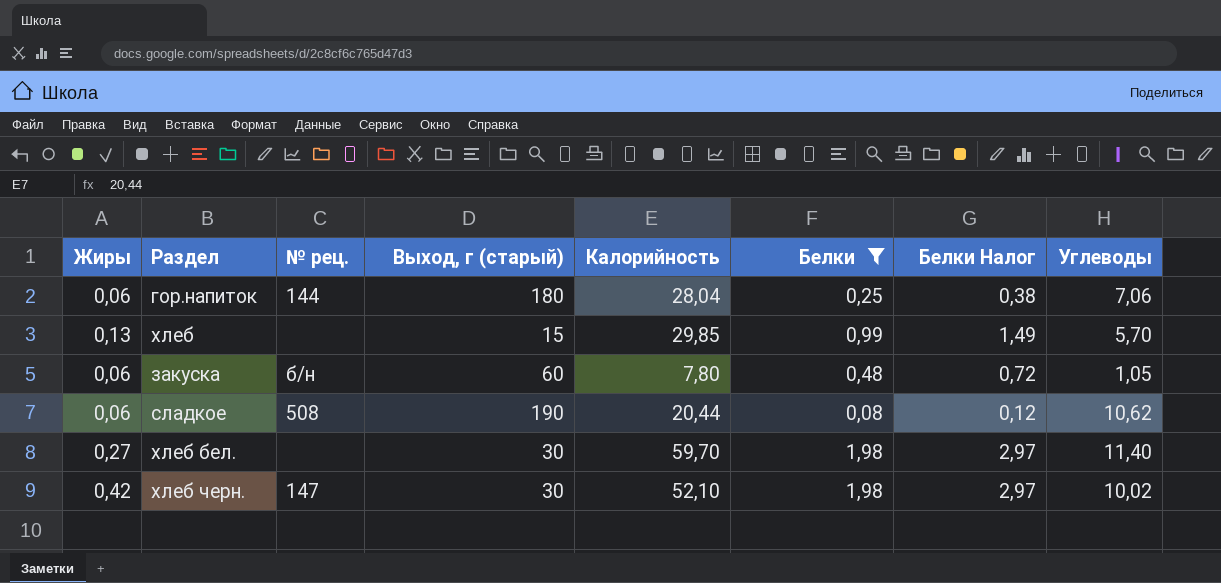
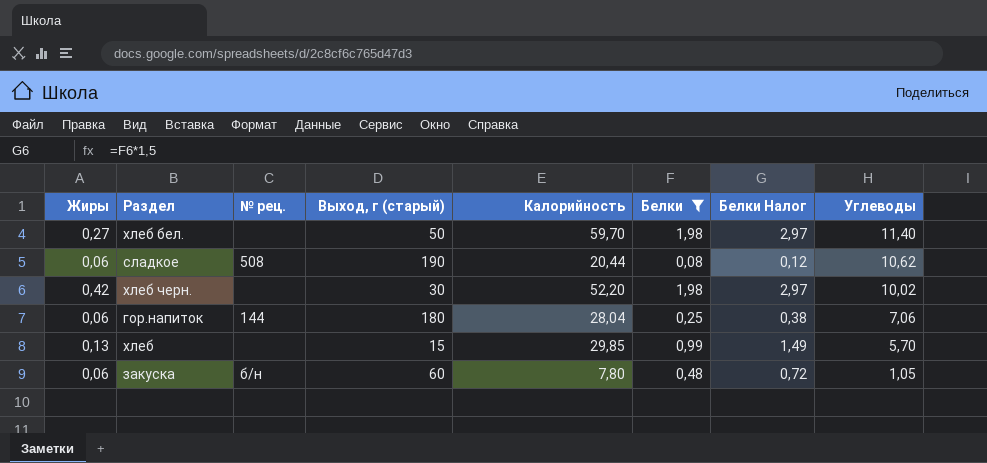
row order: none -> Углеводы descending
хлеб бел. | Выход, г (старый): 30 -> 50
хлеб черн. | № рец.: 147 -> none
хлеб черн. | Калорийность: 52,10 -> 52,20

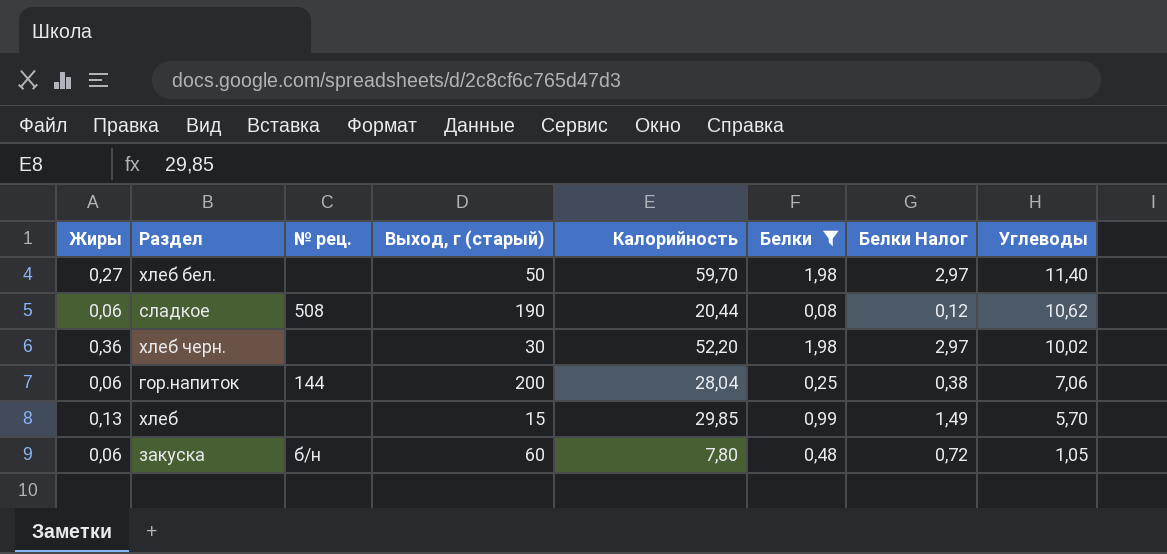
хлеб черн. | Жиры: 0,42 -> 0,36
гор.напиток | Выход, г (старый): 180 -> 200

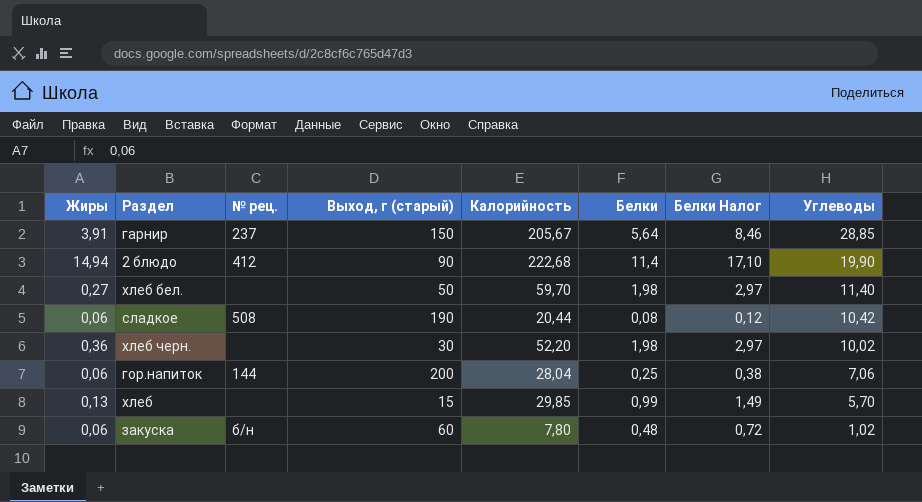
filter: Белки <= 1,98 -> none
сладкое | Углеводы: 10,62 -> 10,42
закуска | Углеводы: 1,05 -> 1,02

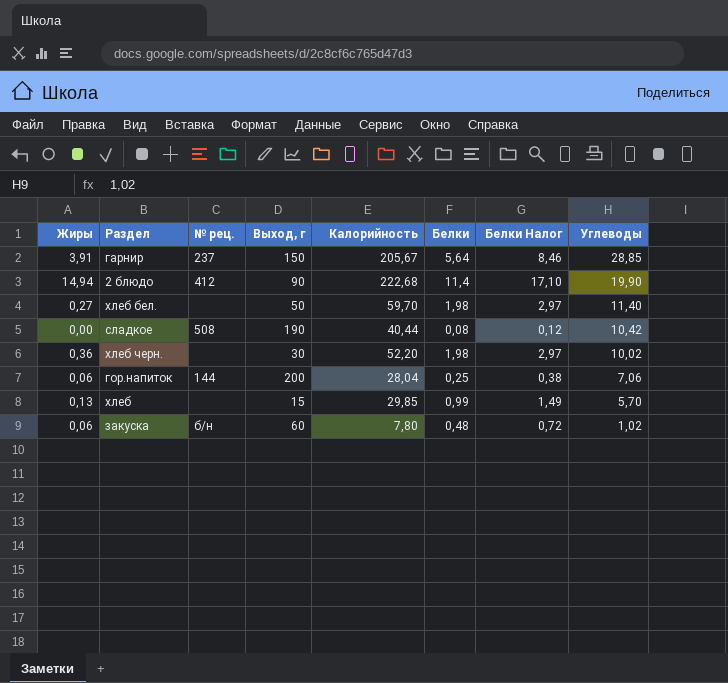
column name: Выход, г (старый) -> Выход, г
сладкое | Жиры: 0,06 -> 0,00
сладкое | Калорийность: 20,44 -> 40,44

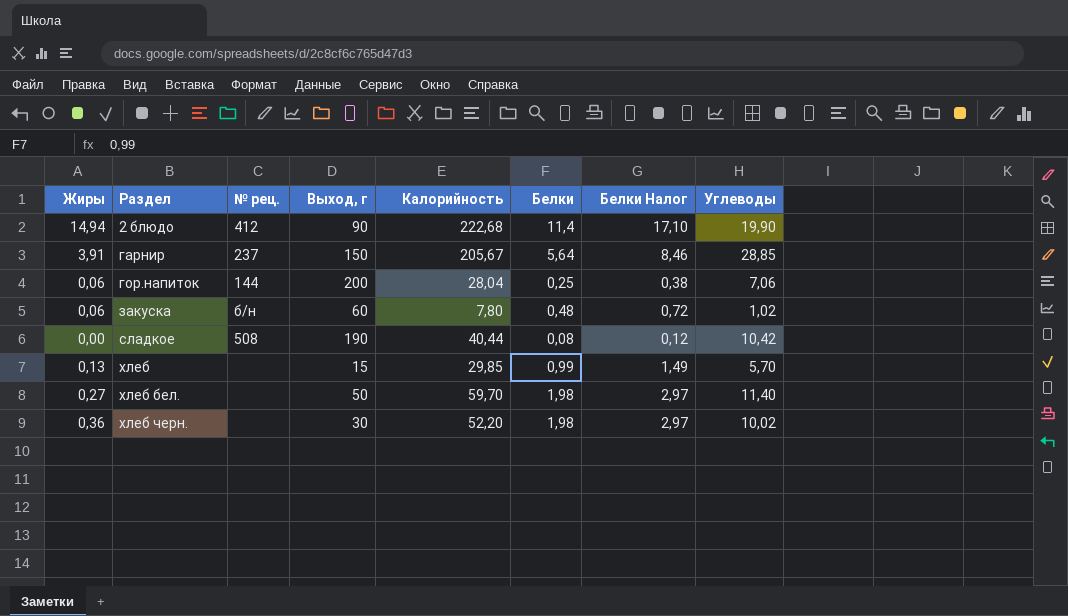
row order: Углеводы descending -> Раздел ascending

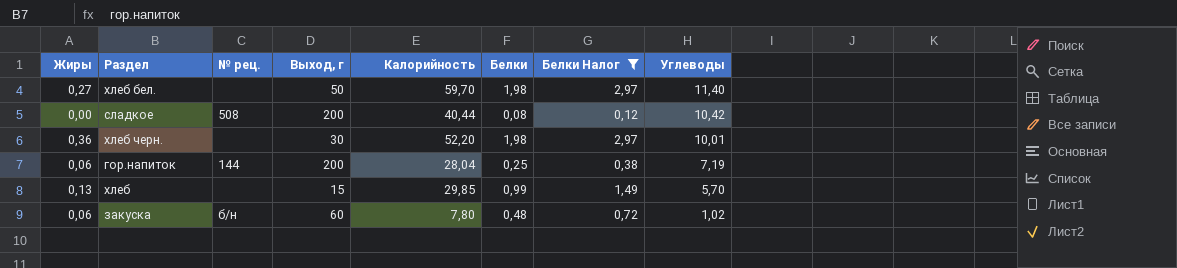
filter: none -> Белки Налог <= 2,97
row order: Раздел ascending -> Углеводы descending
сладкое | Выход, г: 190 -> 200
хлеб черн. | Углеводы: 10,02 -> 10,01
гор.напиток | Углеводы: 7,06 -> 7,19

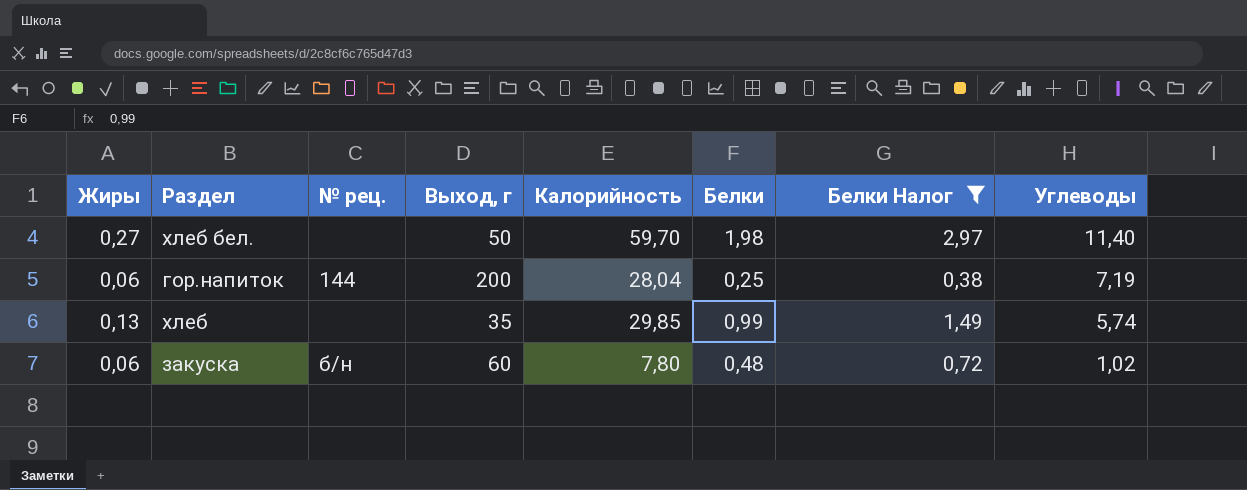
row сладкое: 0,00 | 508 | 200 | 40,44 | 0,08 | 0,12 | 10,42 -> none
row хлеб черн.: 0,36 | none | 30 | 52,20 | 1,98 | 2,97 | 10,01 -> none
хлеб | Выход, г: 15 -> 35
хлеб | Углеводы: 5,70 -> 5,74

